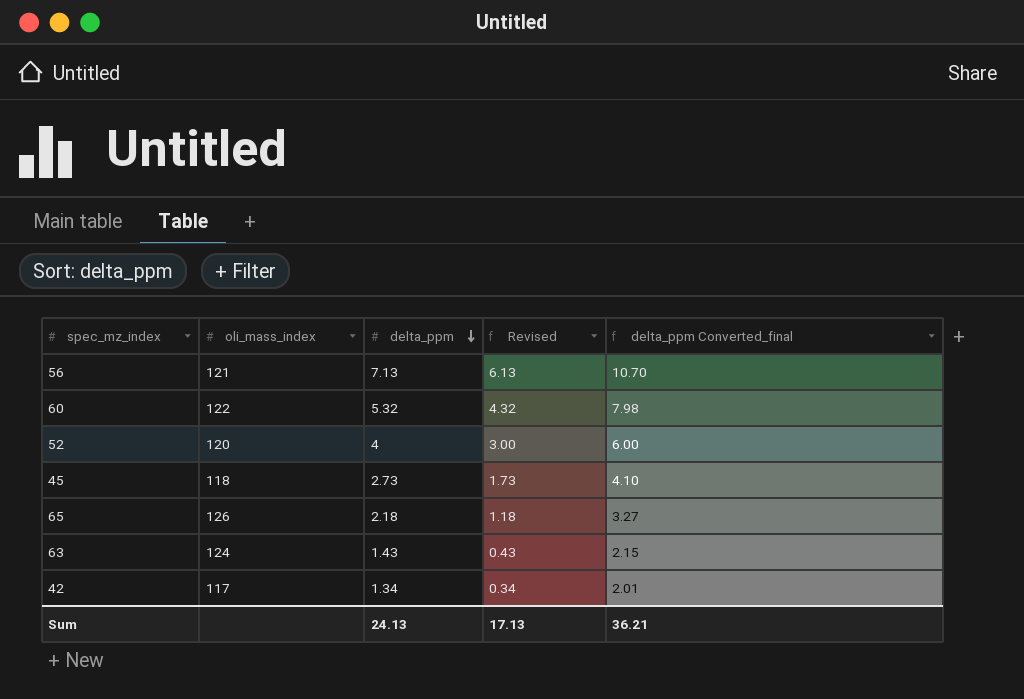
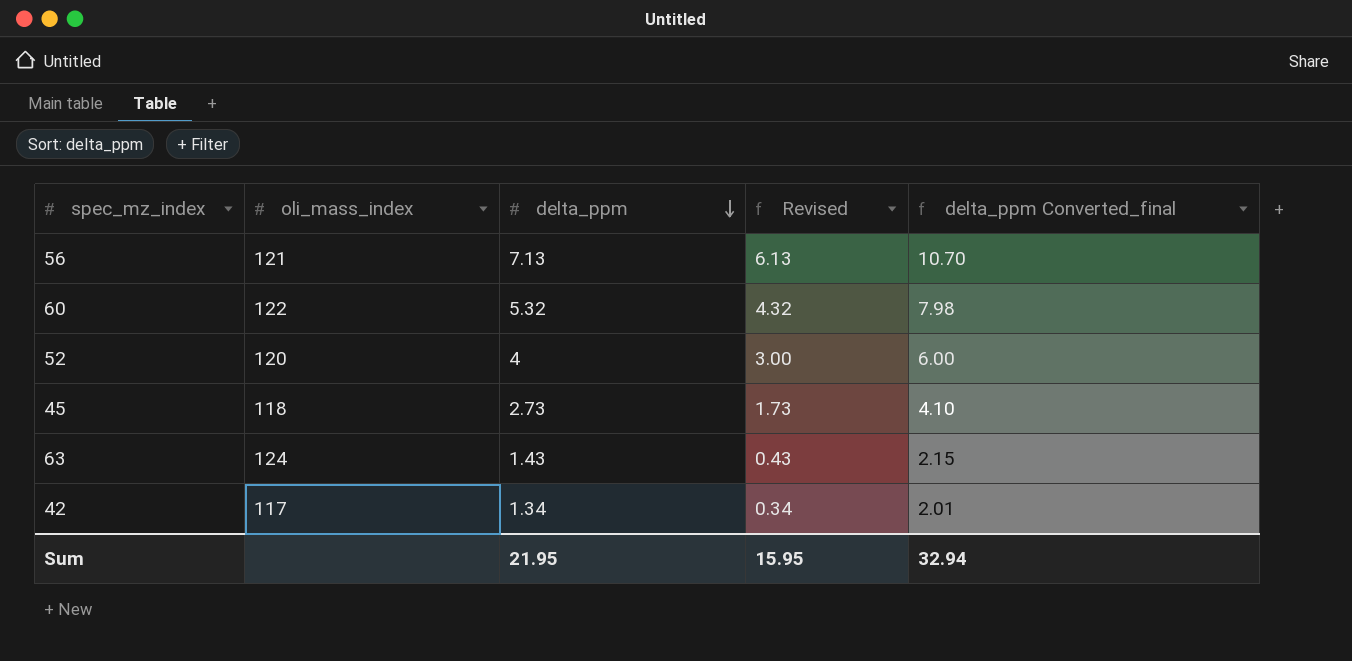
row 65: 126 | 2.18 | 1.18 | 3.27 -> none
Sum | delta_ppm: 24.13 -> 21.95
Sum | Revised: 17.13 -> 15.95
Sum | delta_ppm Converted_final: 36.21 -> 32.94

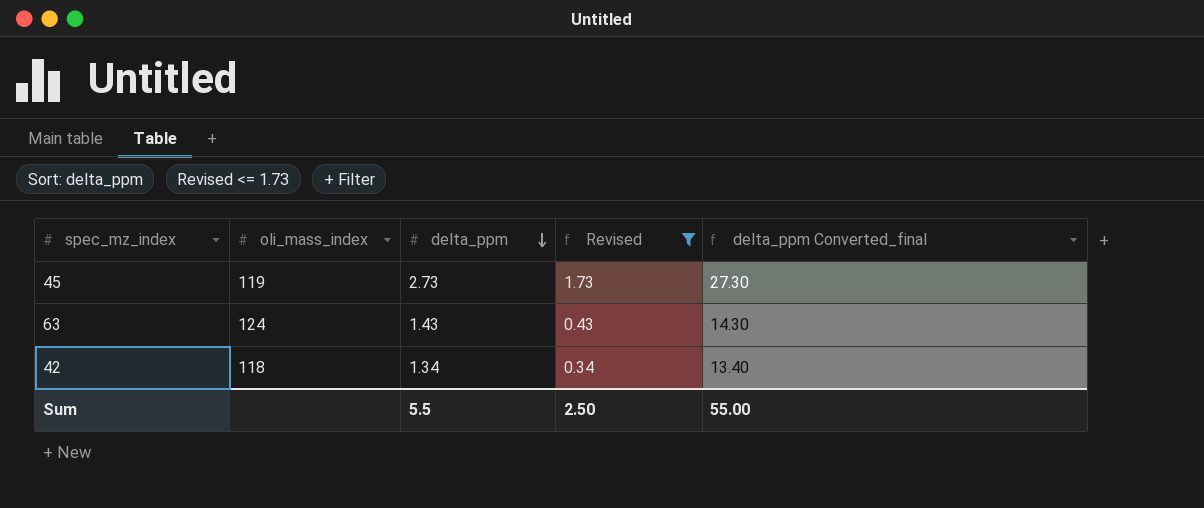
filter: none -> Revised <= 1.73
column delta_ppm Converted_final | formula: [delta_ppm] * 1.5 -> [delta_ppm] * 10
45 | oli_mass_index: 118 -> 119
42 | oli_mass_index: 117 -> 118
Sum | delta_ppm: 21.95 -> 5.5
Sum | Revised: 15.95 -> 2.50
Sum | delta_ppm Converted_final: 32.94 -> 55.00

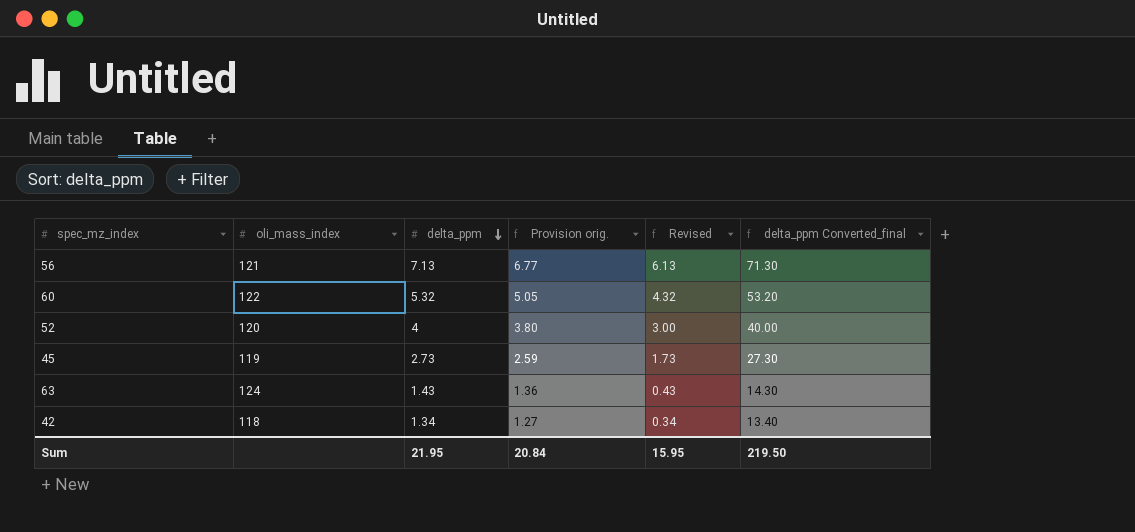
filter: Revised <= 1.73 -> none
column Provision orig. | formula: none -> [delta_ppm] * 0.95
Sum | delta_ppm: 5.5 -> 21.95
Sum | Revised: 2.50 -> 15.95
Sum | delta_ppm Converted_final: 55.00 -> 219.50

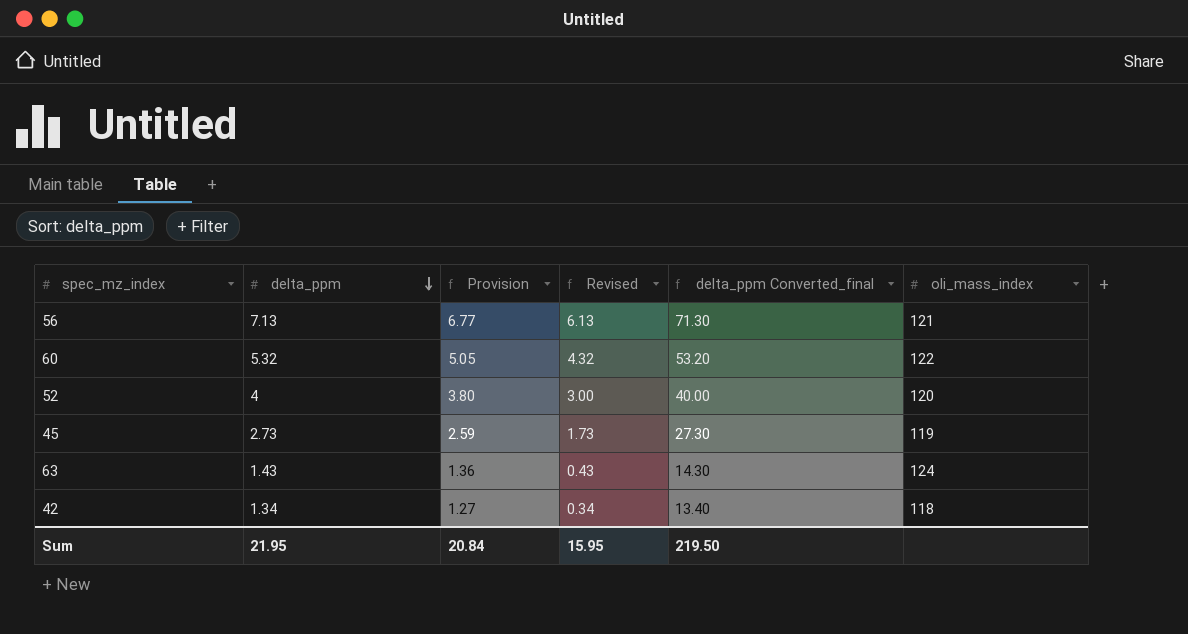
column name: Provision orig. -> Provision
column oli_mass_index | position: 2 -> 6

